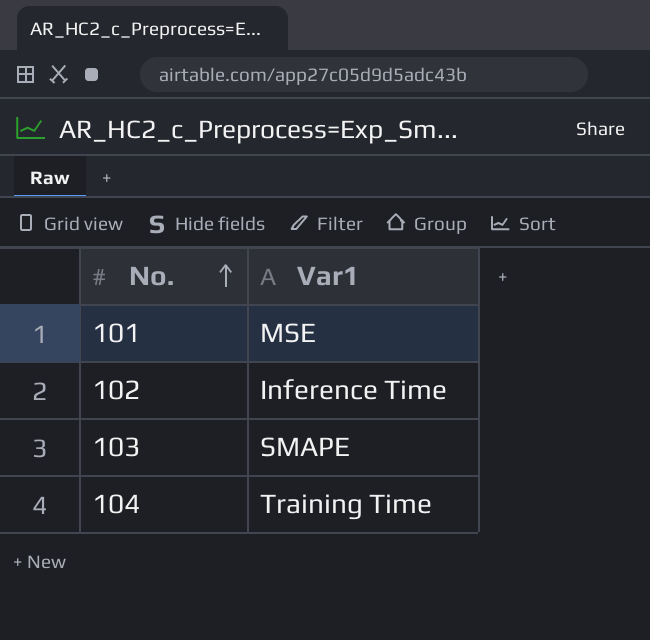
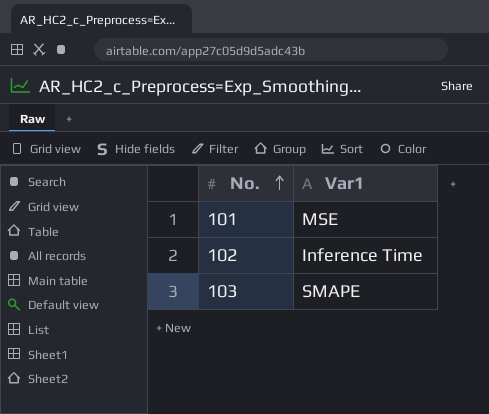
row 104: Training Time -> none

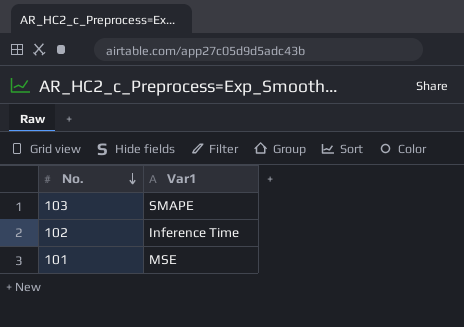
row order: No. ascending -> No. descending

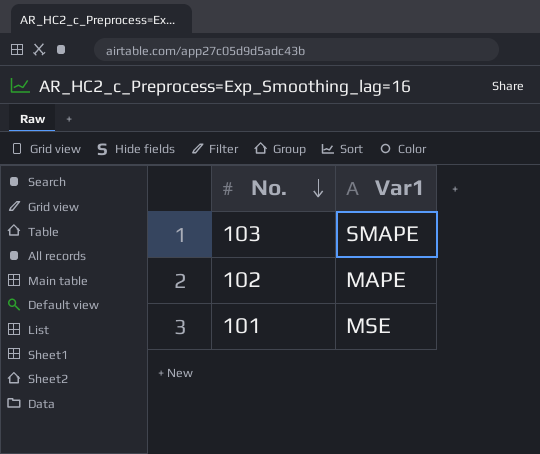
102 | Var1: Inference Time -> MAPE

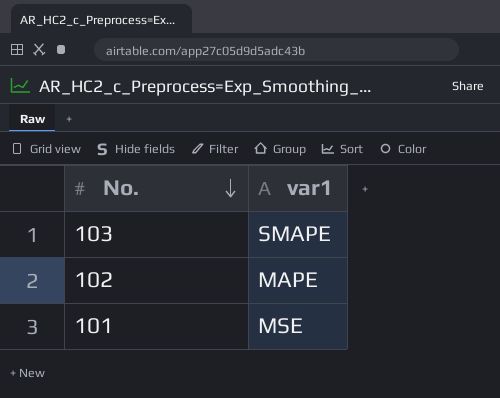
column name: Var1 -> var1

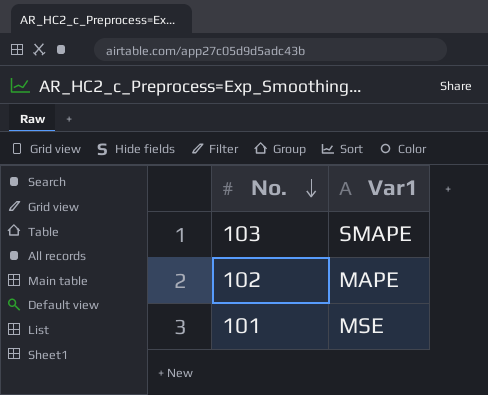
column name: var1 -> Var1

